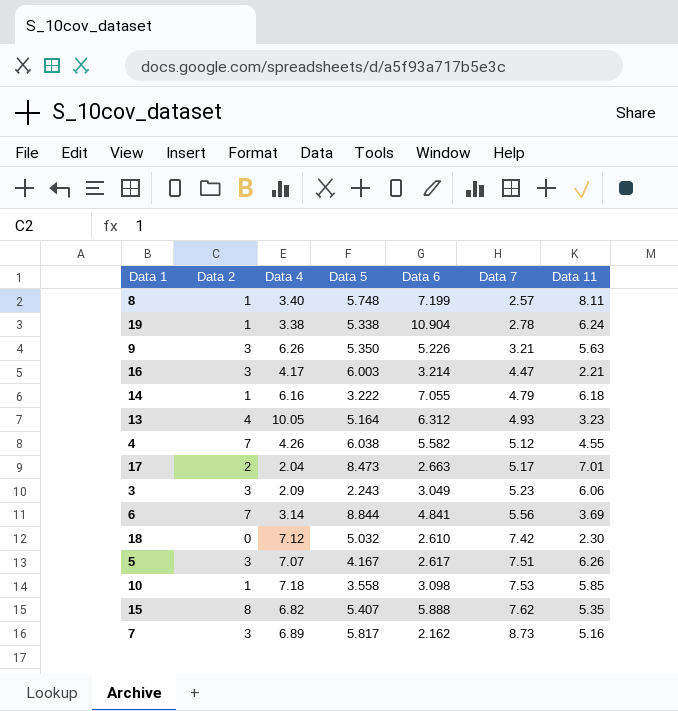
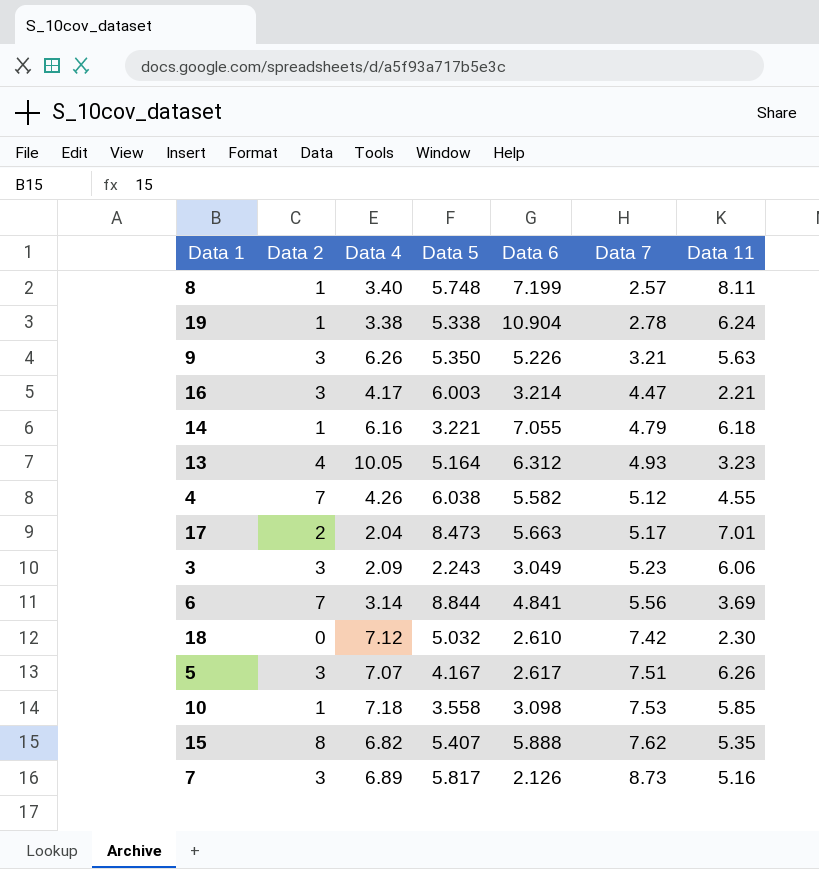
14 | Data 5: 3.222 -> 3.221
17 | Data 6: 2.663 -> 5.663
7 | Data 6: 2.162 -> 2.126

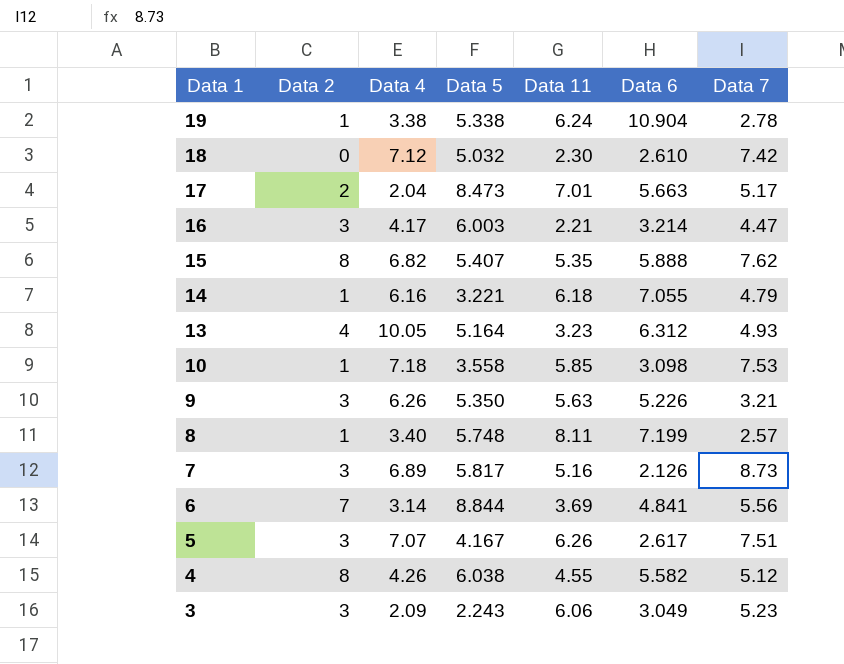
row order: Data 7 ascending -> Data 1 descending
column Data 11 | position: 7 -> 5
4 | Data 2: 7 -> 8

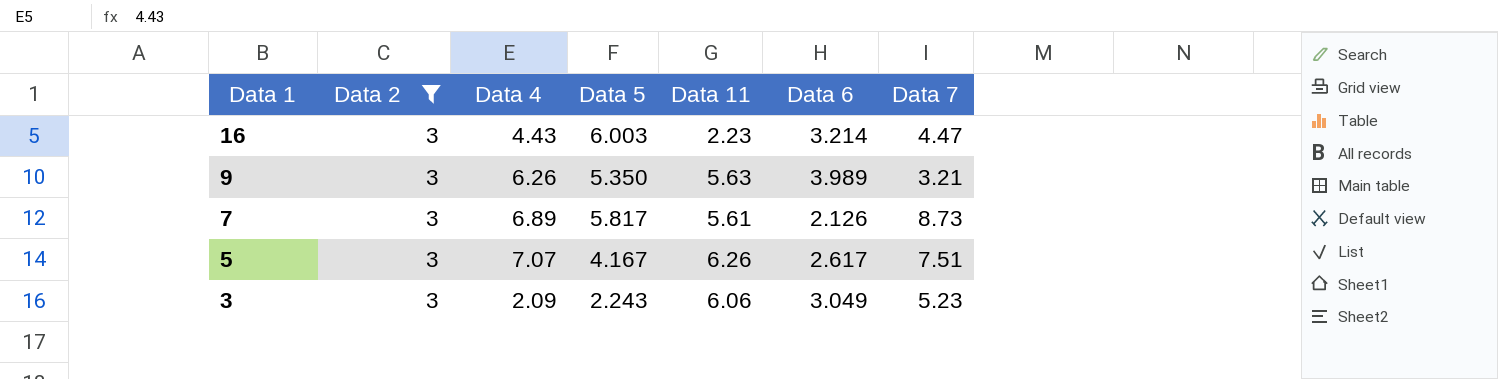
filter: none -> Data 2 = 3
16 | Data 4: 4.17 -> 4.43
16 | Data 11: 2.21 -> 2.23
9 | Data 6: 5.226 -> 3.989
7 | Data 11: 5.16 -> 5.61

